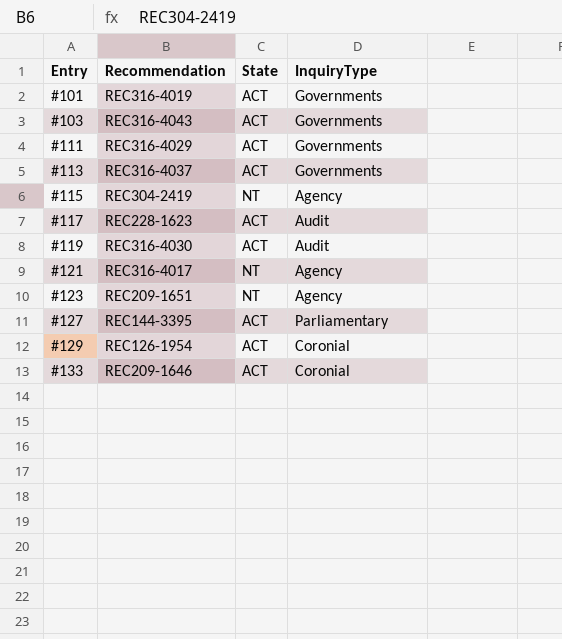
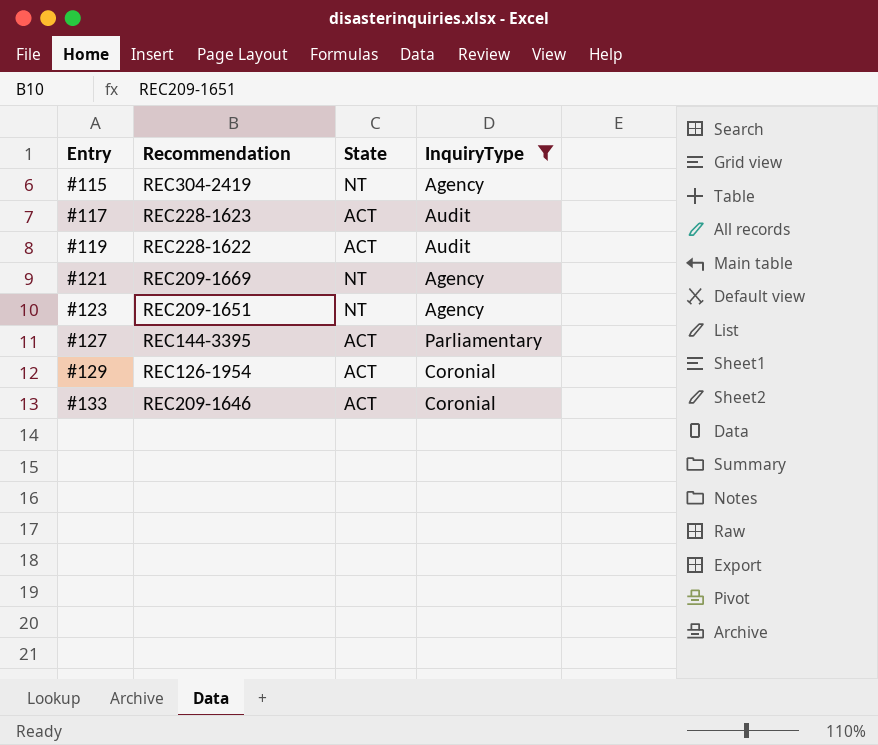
filter: none -> InquiryType != Governments
#119 | Recommendation: REC316-4030 -> REC228-1622
#121 | Recommendation: REC316-4017 -> REC209-1669

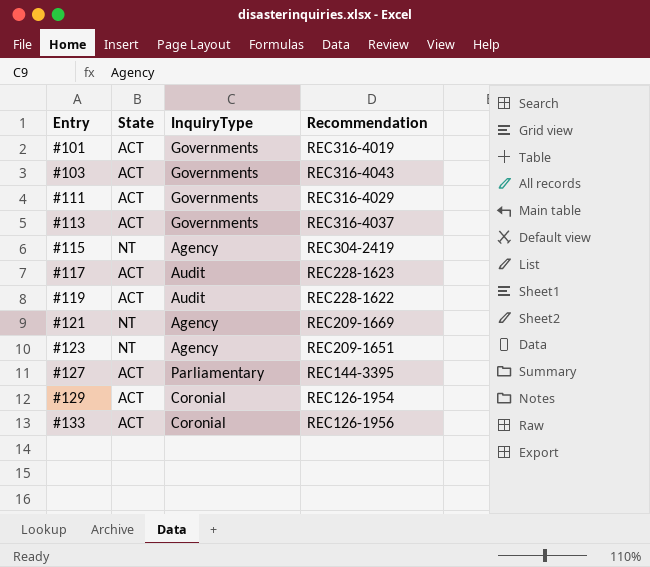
filter: InquiryType != Governments -> none
column Recommendation | position: 2 -> 4
#133 | Recommendation: REC209-1646 -> REC126-1956

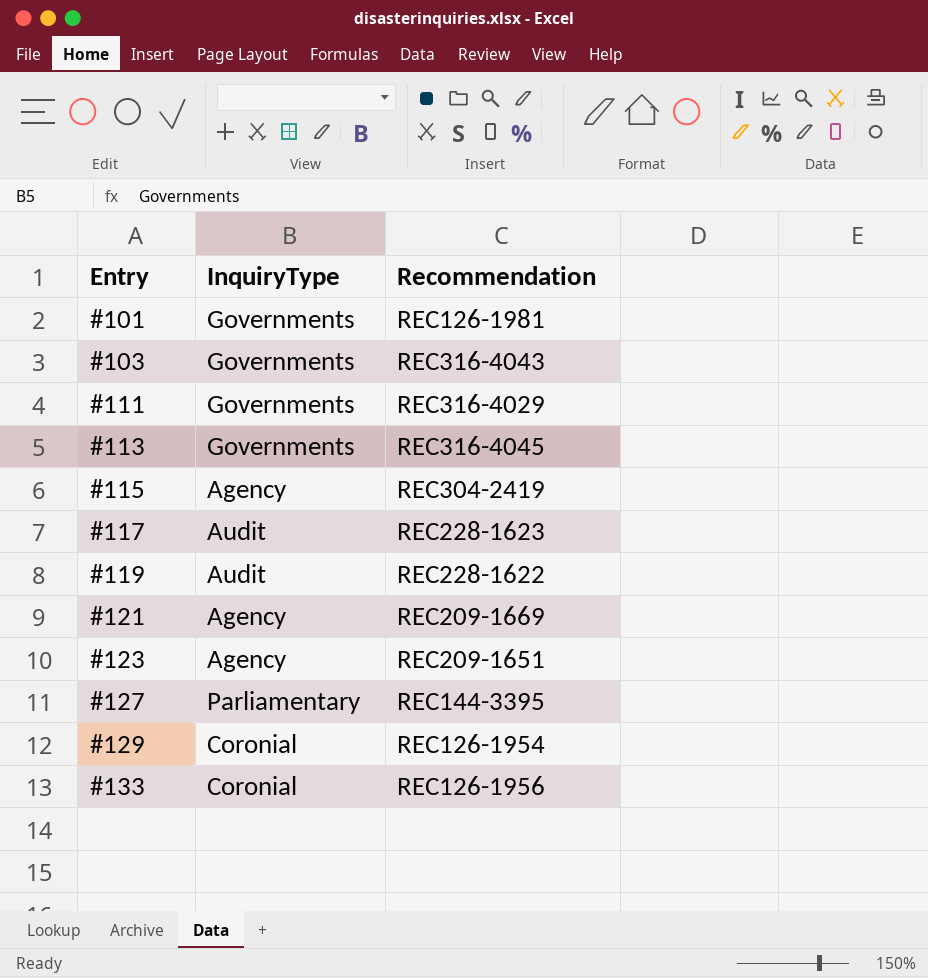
column State | position: 2 -> none
#101 | Recommendation: REC316-4019 -> REC126-1981
#113 | Recommendation: REC316-4037 -> REC316-4045

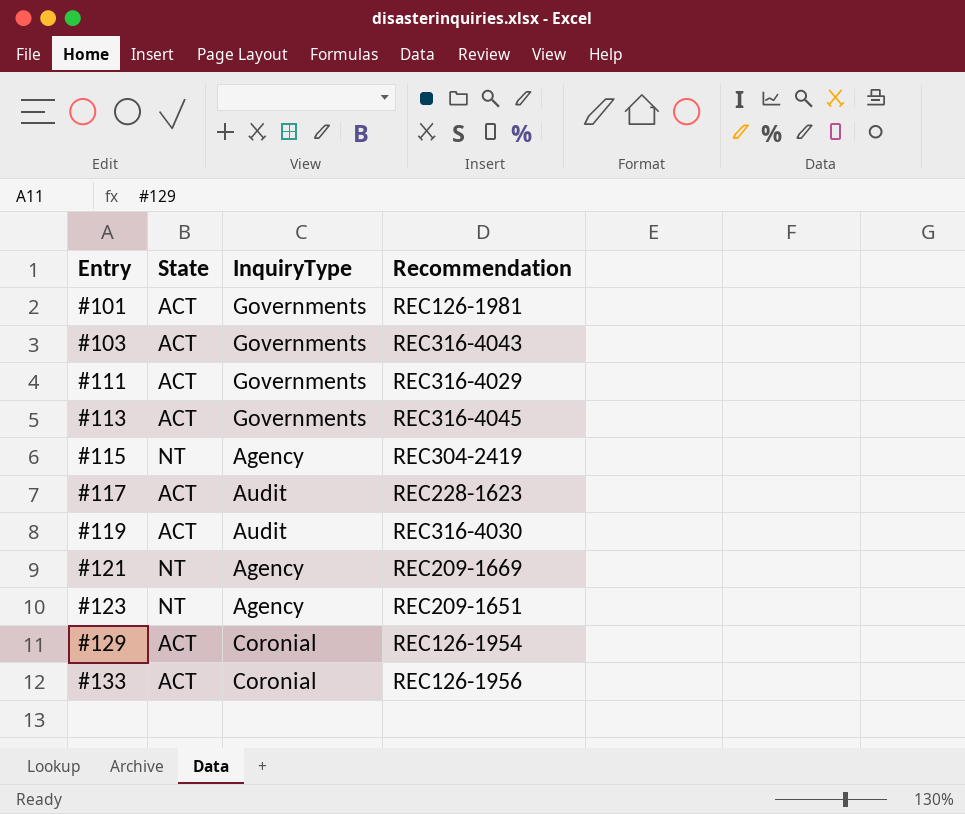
column State | position: none -> 2
row #127: Parliamentary | REC144-3395 -> none
#119 | Recommendation: REC228-1622 -> REC316-4030

